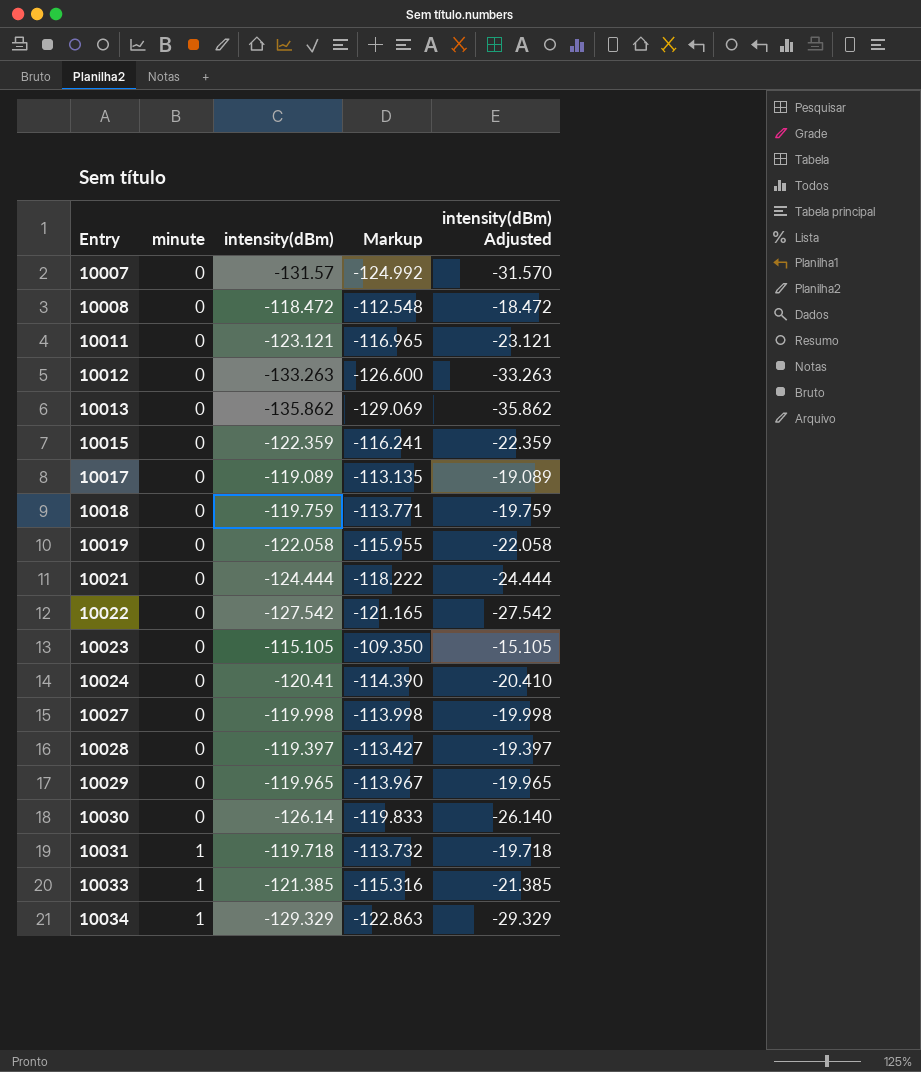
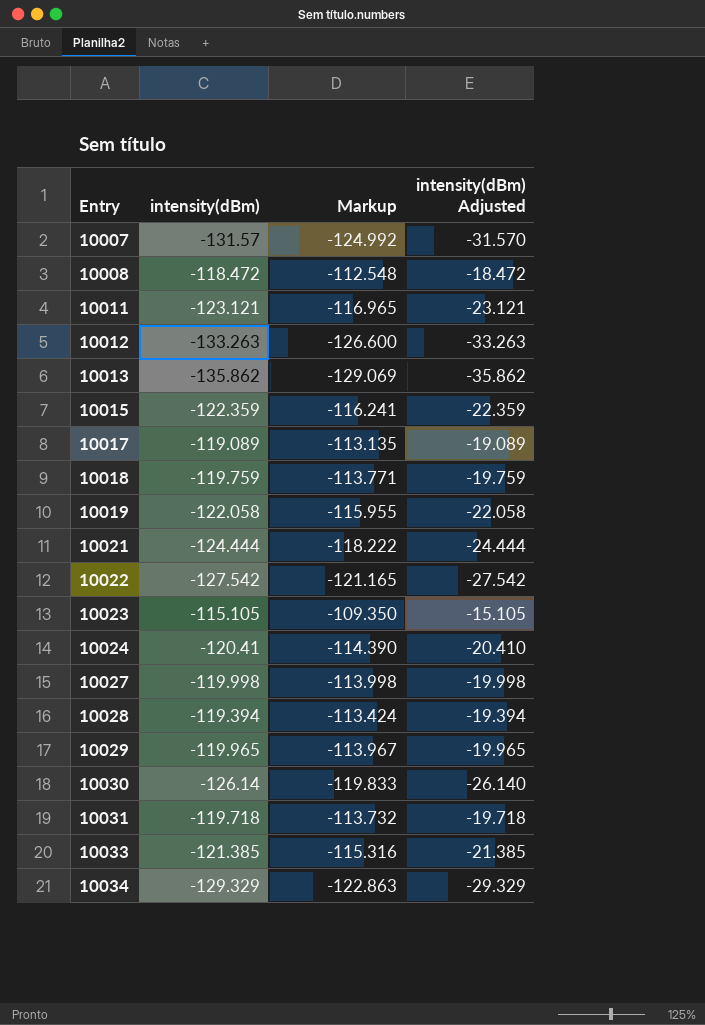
column minute | position: 2 -> none
10028 | intensity(dBm): -119.397 -> -119.394
10028 | Markup: -113.427 -> -113.424
10028 | intensity(dBm) Adjusted: -19.397 -> -19.394

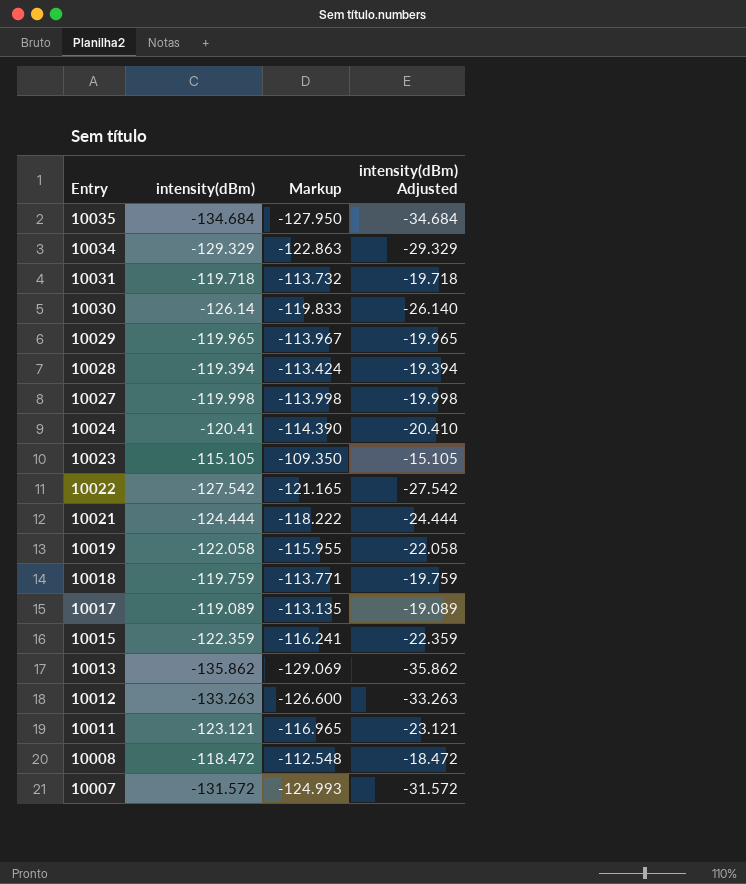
row order: Entry ascending -> Entry descending
row 10033: -121.385 | -115.316 | -21.385 -> none
row 10035: none -> -134.684 | -127.950 | -34.684
10007 | intensity(dBm): -131.57 -> -131.572
10007 | Markup: -124.992 -> -124.993
10007 | intensity(dBm) Adjusted: -31.570 -> -31.572

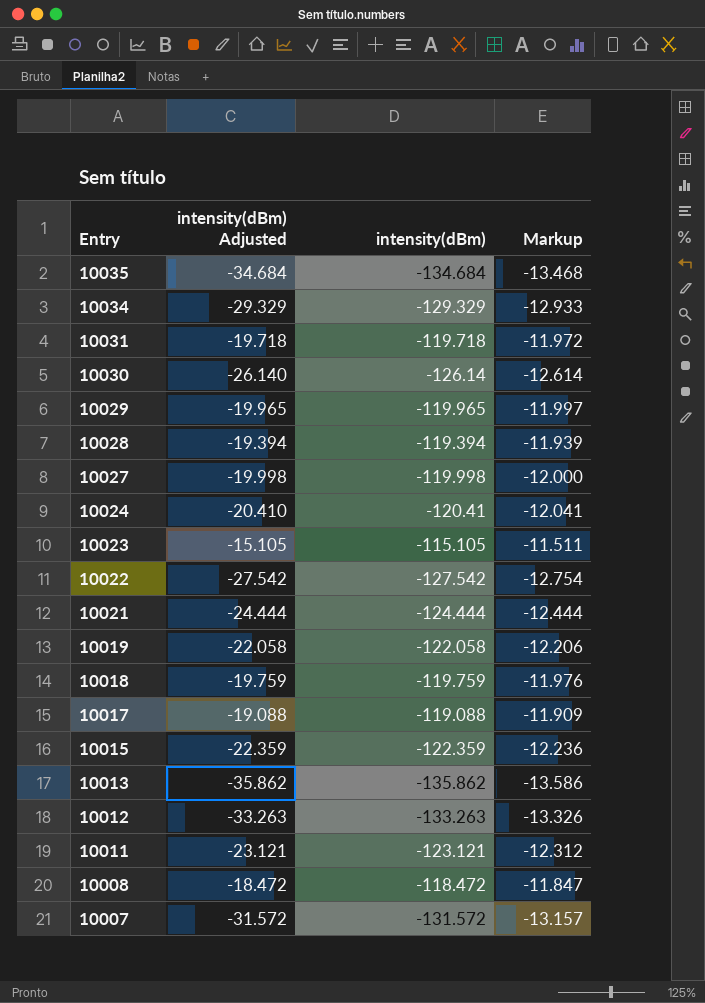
column intensity(dBm) Adjusted | position: 4 -> 2
column Markup | formula: [intensity(dBm)] * 0.95 -> [intensity(dBm)] * 0.1
10017 | intensity(dBm) Adjusted: -19.089 -> -19.088
10017 | intensity(dBm): -119.089 -> -119.088

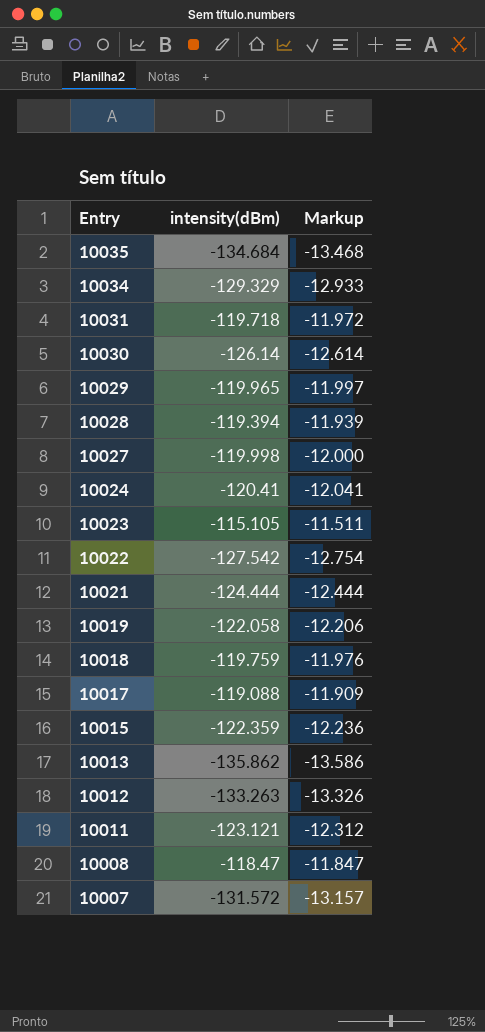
column intensity(dBm) Adjusted | formula: [intensity(dBm)] + 100 -> none
10008 | intensity(dBm): -118.472 -> -118.47

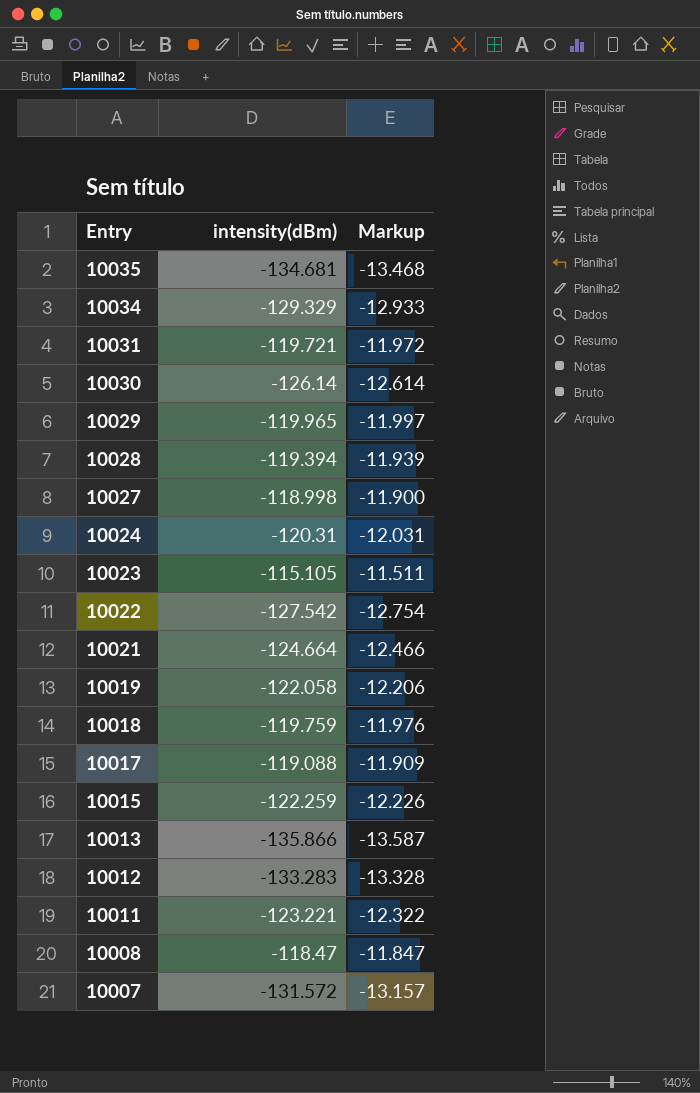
10035 | intensity(dBm): -134.684 -> -134.681
10031 | intensity(dBm): -119.718 -> -119.721
10027 | intensity(dBm): -119.998 -> -118.998
10027 | Markup: -12.000 -> -11.900
10024 | intensity(dBm): -120.41 -> -120.31
10024 | Markup: -12.041 -> -12.031
10021 | intensity(dBm): -124.444 -> -124.664
10021 | Markup: -12.444 -> -12.466
10015 | intensity(dBm): -122.359 -> -122.259
10015 | Markup: -12.236 -> -12.226
10013 | intensity(dBm): -135.862 -> -135.866
10013 | Markup: -13.586 -> -13.587
10012 | intensity(dBm): -133.263 -> -133.283
10012 | Markup: -13.326 -> -13.328
10011 | intensity(dBm): -123.121 -> -123.221
10011 | Markup: -12.312 -> -12.322

